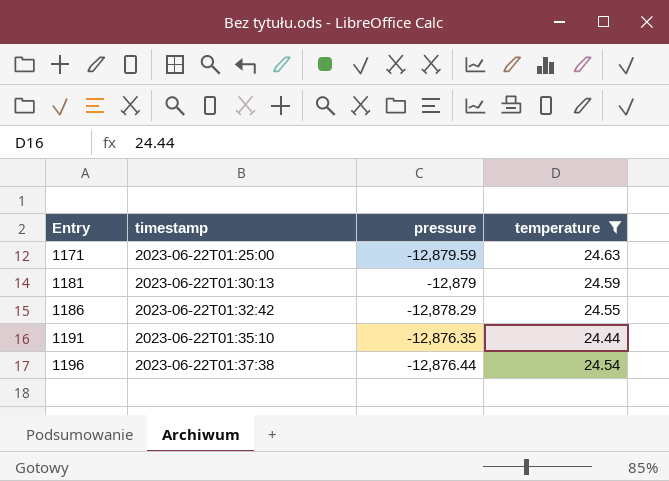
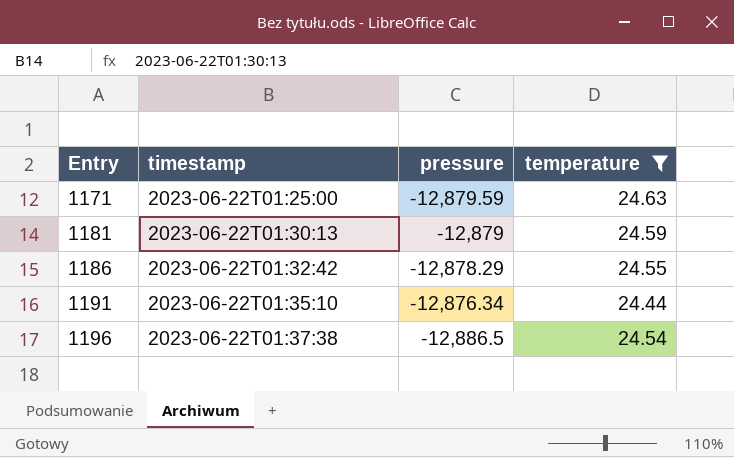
1191 | pressure: -12,876.35 -> -12,876.34
1196 | pressure: -12,876.44 -> -12,886.5

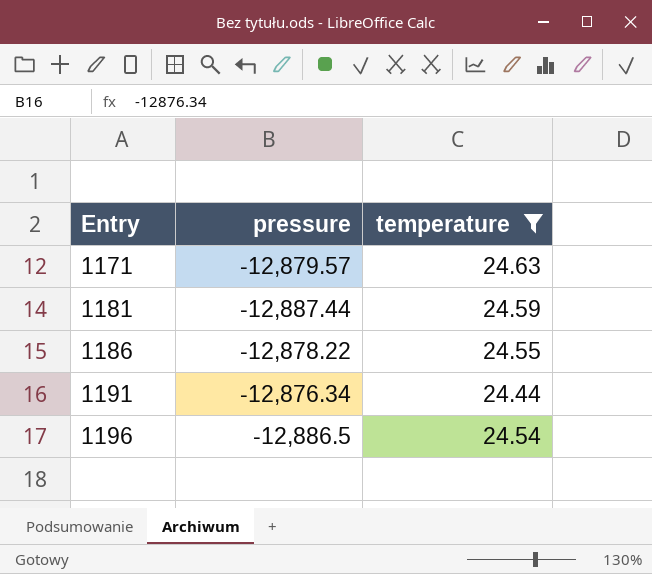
column timestamp | position: 2 -> none
1171 | pressure: -12,879.59 -> -12,879.57
1181 | pressure: -12,879 -> -12,887.44
1186 | pressure: -12,878.29 -> -12,878.22

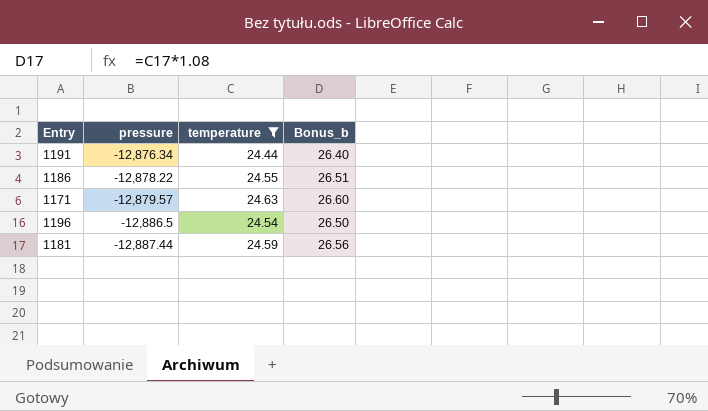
row order: Entry ascending -> pressure descending
column Bonus_b | formula: none -> [temperature] * 1.08

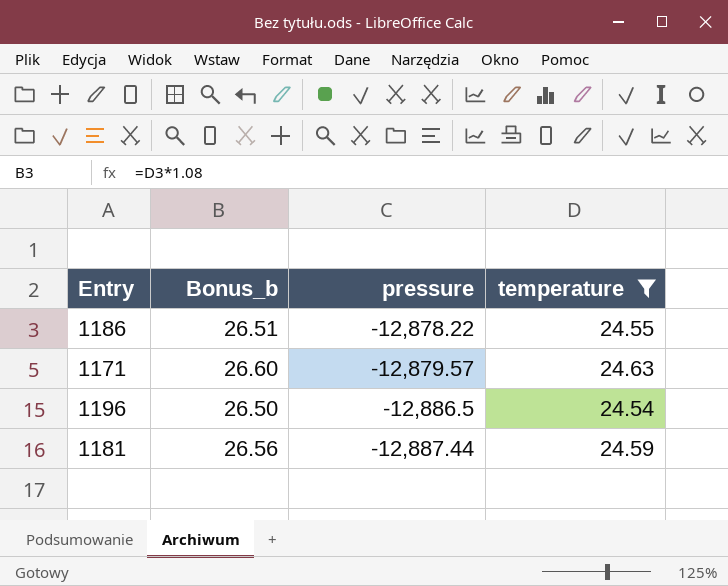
column Bonus_b | position: 4 -> 2
row 1191: -12,876.34 | 24.44 | 26.40 -> none

